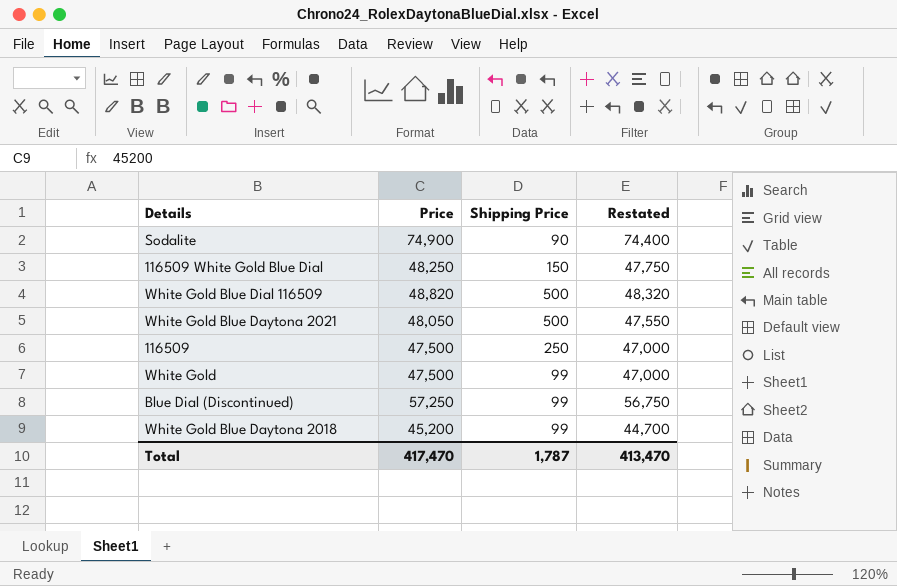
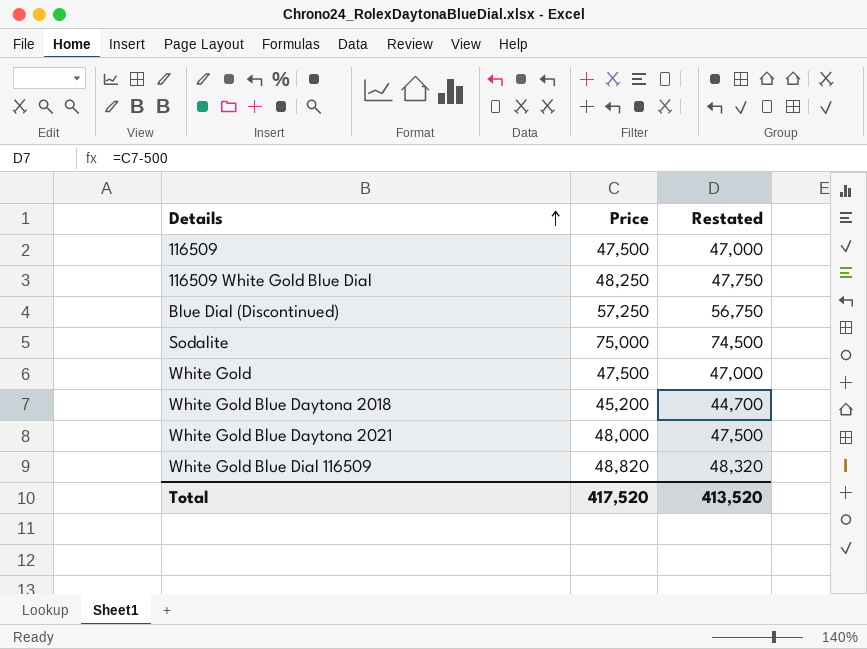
row order: none -> Details ascending
column Shipping Price | position: 3 -> none
Sodalite | Price: 74,900 -> 75,000
Sodalite | Restated: 74,400 -> 74,500
White Gold Blue Daytona 2021 | Price: 48,050 -> 48,000
White Gold Blue Daytona 2021 | Restated: 47,550 -> 47,500
Total | Price: 417,470 -> 417,520
Total | Restated: 413,470 -> 413,520

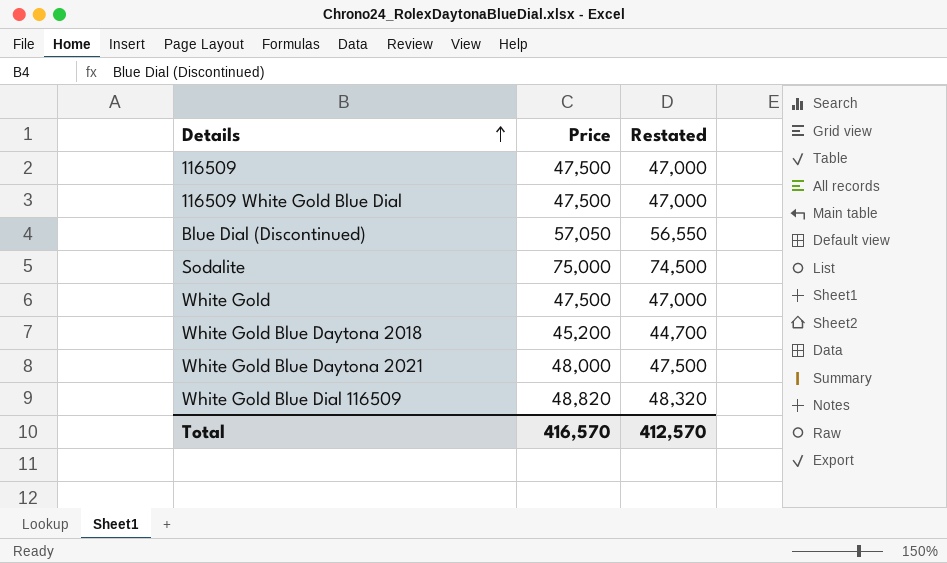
116509 White Gold Blue Dial | Price: 48,250 -> 47,500
116509 White Gold Blue Dial | Restated: 47,750 -> 47,000
Blue Dial (Discontinued) | Price: 57,250 -> 57,050
Blue Dial (Discontinued) | Restated: 56,750 -> 56,550
Total | Price: 417,520 -> 416,570
Total | Restated: 413,520 -> 412,570

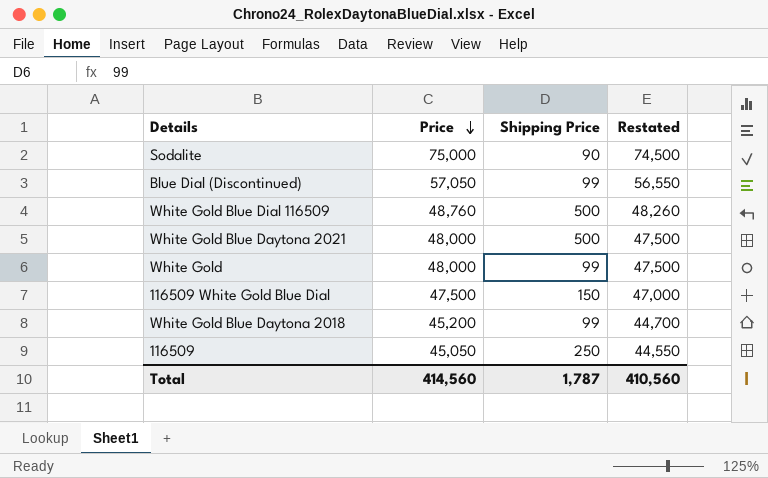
row order: Details ascending -> Price descending
column Shipping Price | position: none -> 3
White Gold Blue Dial 116509 | Price: 48,820 -> 48,760
White Gold Blue Dial 116509 | Restated: 48,320 -> 48,260
White Gold | Price: 47,500 -> 48,000
White Gold | Restated: 47,000 -> 47,500
116509 | Price: 47,500 -> 45,050
116509 | Restated: 47,000 -> 44,550
Total | Price: 416,570 -> 414,560
Total | Restated: 412,570 -> 410,560

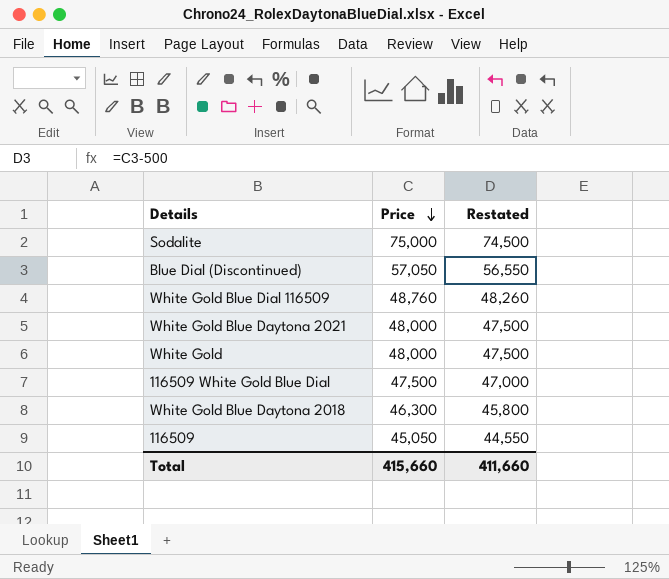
column Shipping Price | position: 3 -> none
White Gold Blue Daytona 2018 | Price: 45,200 -> 46,300
White Gold Blue Daytona 2018 | Restated: 44,700 -> 45,800
Total | Price: 414,560 -> 415,660
Total | Restated: 410,560 -> 411,660

